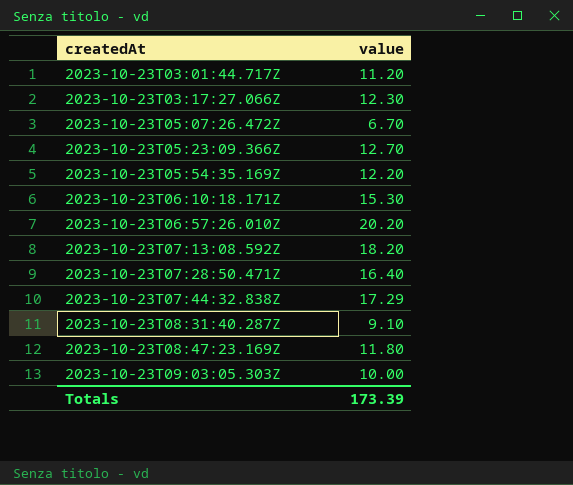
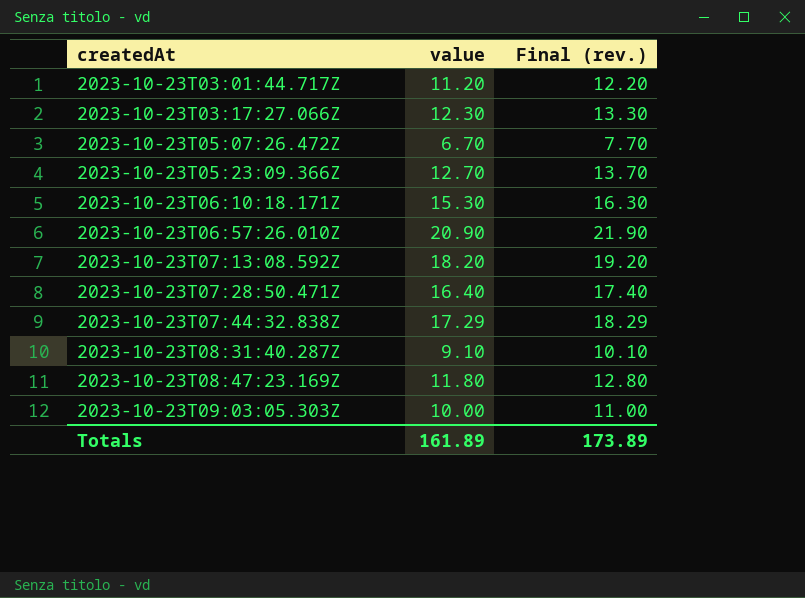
column Final (rev.) | formula: none -> [value] + 1
row 2023-10-23T05:54:35.169Z: 12.20 -> none
2023-10-23T06:57:26.010Z | value: 20.20 -> 20.90
Totals | value: 173.39 -> 161.89

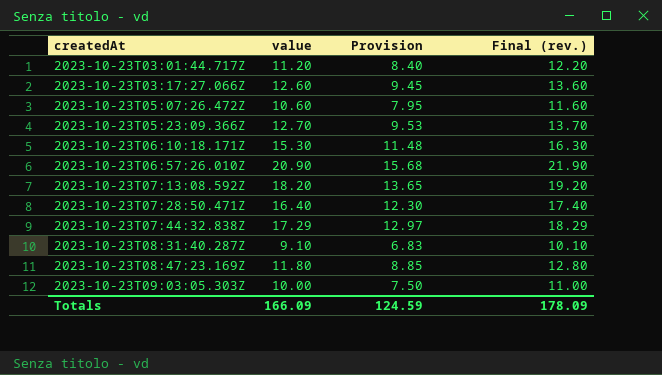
column Provision | formula: none -> [value] * 0.75
2023-10-23T03:17:27.066Z | value: 12.30 -> 12.60
2023-10-23T03:17:27.066Z | Final (rev.): 13.30 -> 13.60
2023-10-23T05:07:26.472Z | value: 6.70 -> 10.60
2023-10-23T05:07:26.472Z | Final (rev.): 7.70 -> 11.60
Totals | value: 161.89 -> 166.09
Totals | Final (rev.): 173.89 -> 178.09

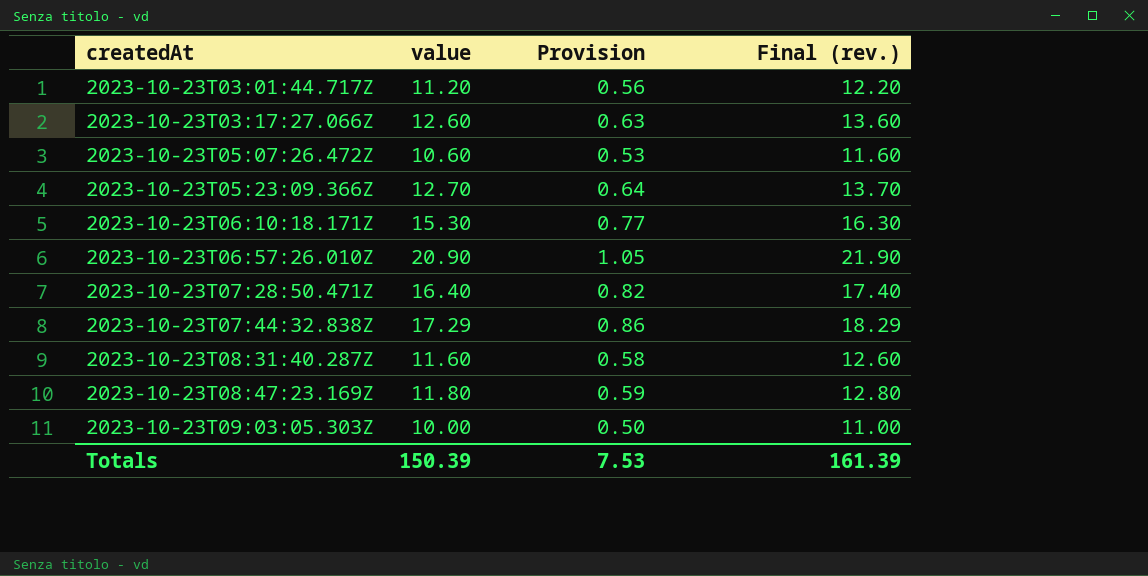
column Provision | formula: [value] * 0.75 -> [value] * 0.05
row 2023-10-23T07:13:08.592Z: 18.20 | 13.65 | 19.20 -> none
2023-10-23T08:31:40.287Z | value: 9.10 -> 11.60
2023-10-23T08:31:40.287Z | Final (rev.): 10.10 -> 12.60
Totals | value: 166.09 -> 150.39
Totals | Provision: 124.59 -> 7.53
Totals | Final (rev.): 178.09 -> 161.39

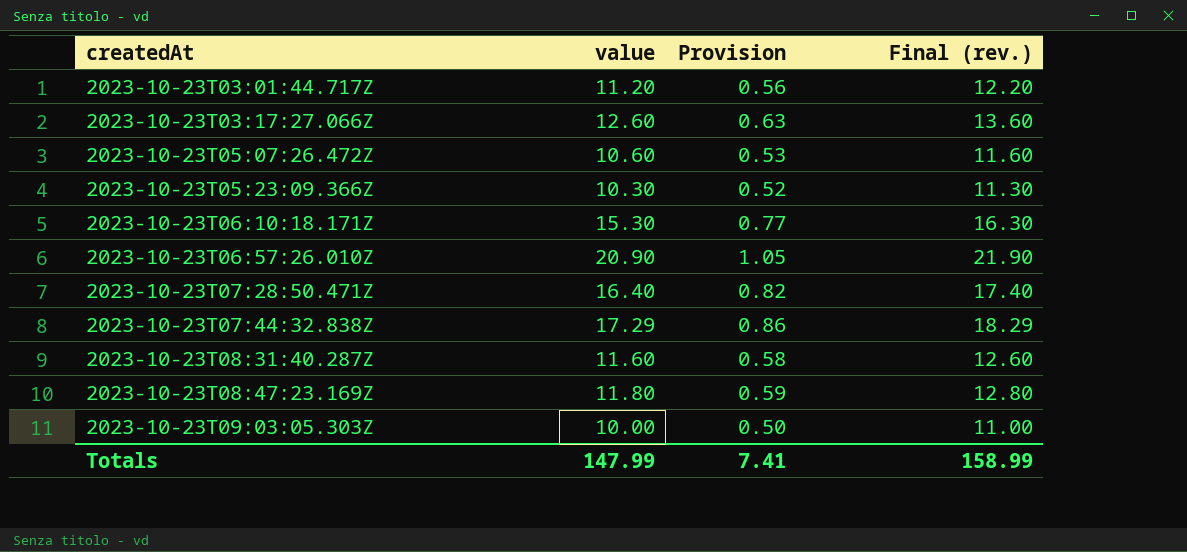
2023-10-23T05:23:09.366Z | value: 12.70 -> 10.30
2023-10-23T05:23:09.366Z | Provision: 0.64 -> 0.52
2023-10-23T05:23:09.366Z | Final (rev.): 13.70 -> 11.30
Totals | value: 150.39 -> 147.99
Totals | Provision: 7.53 -> 7.41
Totals | Final (rev.): 161.39 -> 158.99

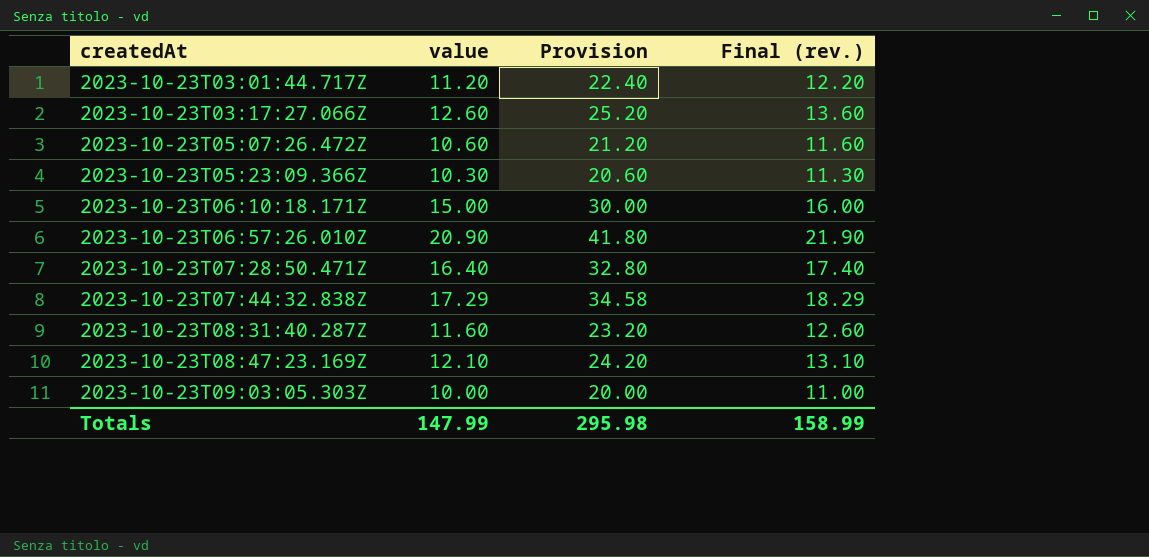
column Provision | formula: [value] * 0.05 -> [value] * 2
2023-10-23T06:10:18.171Z | value: 15.30 -> 15.00
2023-10-23T06:10:18.171Z | Final (rev.): 16.30 -> 16.00
2023-10-23T08:47:23.169Z | value: 11.80 -> 12.10
2023-10-23T08:47:23.169Z | Final (rev.): 12.80 -> 13.10
Totals | Provision: 7.41 -> 295.98

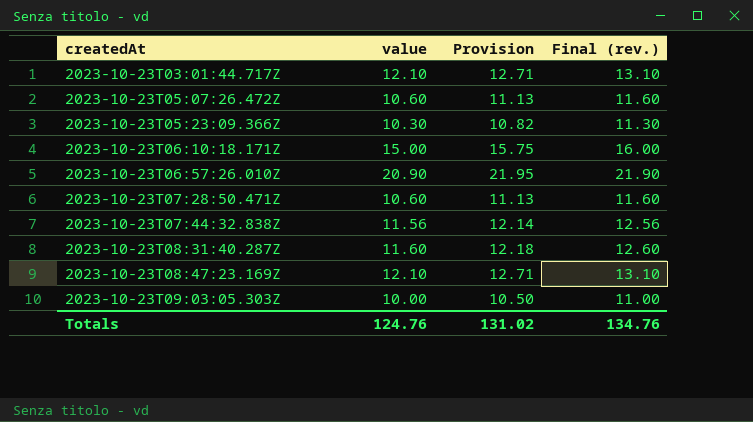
column Provision | formula: [value] * 2 -> [value] * 1.05
row 2023-10-23T03:17:27.066Z: 12.60 | 25.20 | 13.60 -> none
2023-10-23T03:01:44.717Z | value: 11.20 -> 12.10
2023-10-23T03:01:44.717Z | Final (rev.): 12.20 -> 13.10
2023-10-23T07:28:50.471Z | value: 16.40 -> 10.60
2023-10-23T07:28:50.471Z | Final (rev.): 17.40 -> 11.60
2023-10-23T07:44:32.838Z | value: 17.29 -> 11.56
2023-10-23T07:44:32.838Z | Final (rev.): 18.29 -> 12.56
Totals | value: 147.99 -> 124.76
Totals | Provision: 295.98 -> 131.02
Totals | Final (rev.): 158.99 -> 134.76

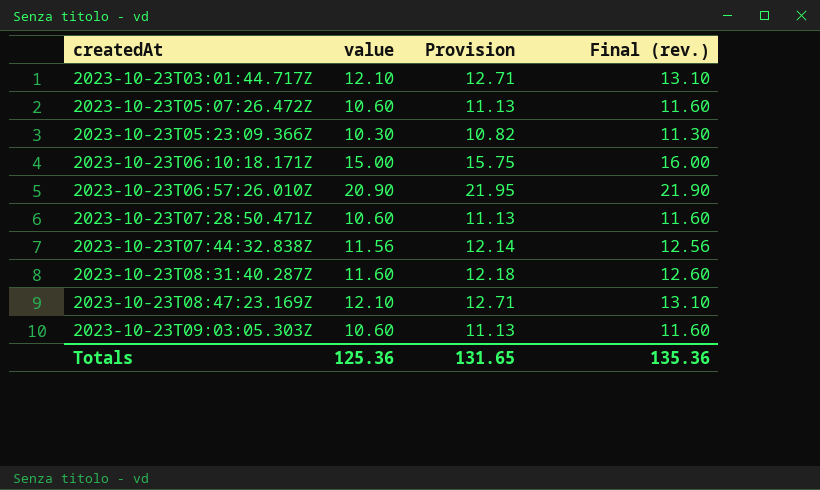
2023-10-23T09:03:05.303Z | value: 10.00 -> 10.60
2023-10-23T09:03:05.303Z | Provision: 10.50 -> 11.13
2023-10-23T09:03:05.303Z | Final (rev.): 11.00 -> 11.60
Totals | value: 124.76 -> 125.36
Totals | Provision: 131.02 -> 131.65
Totals | Final (rev.): 134.76 -> 135.36

